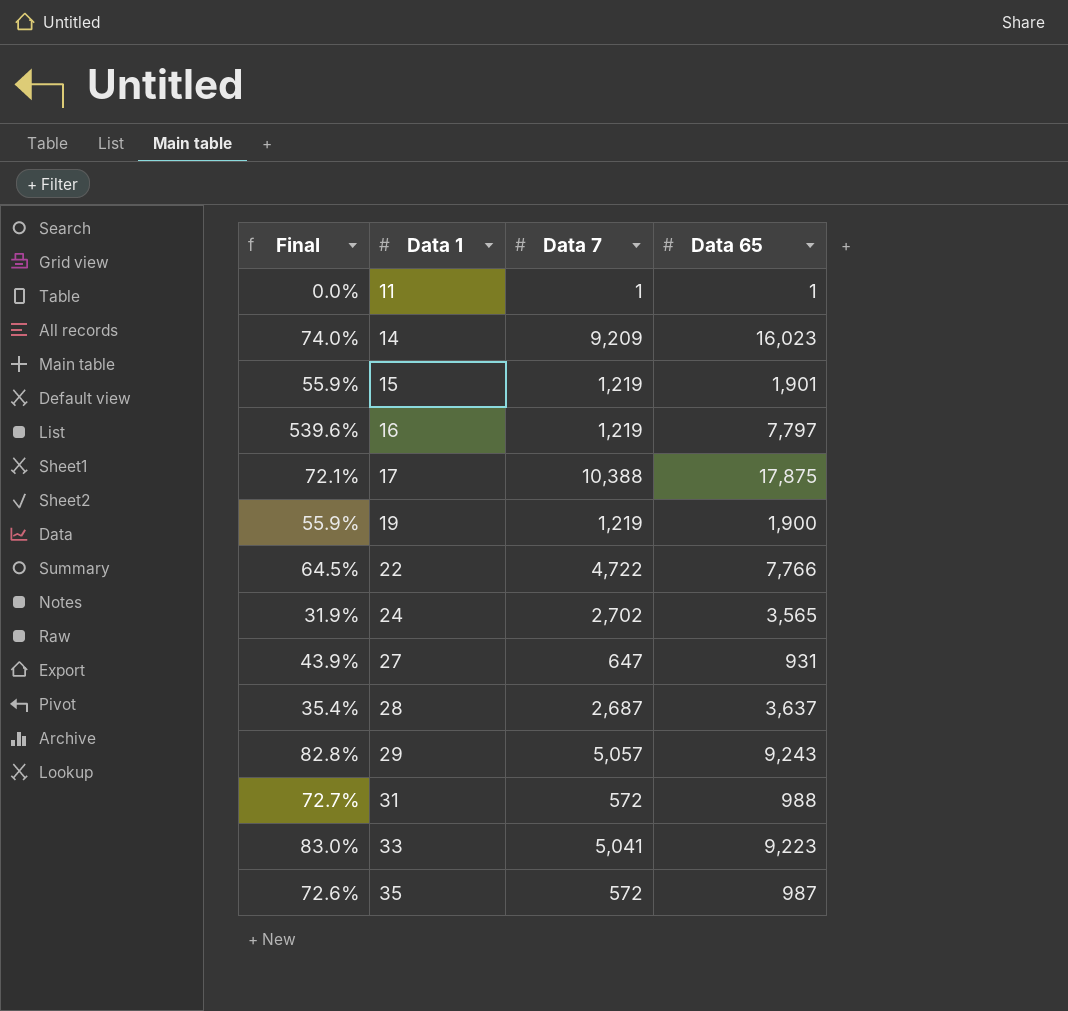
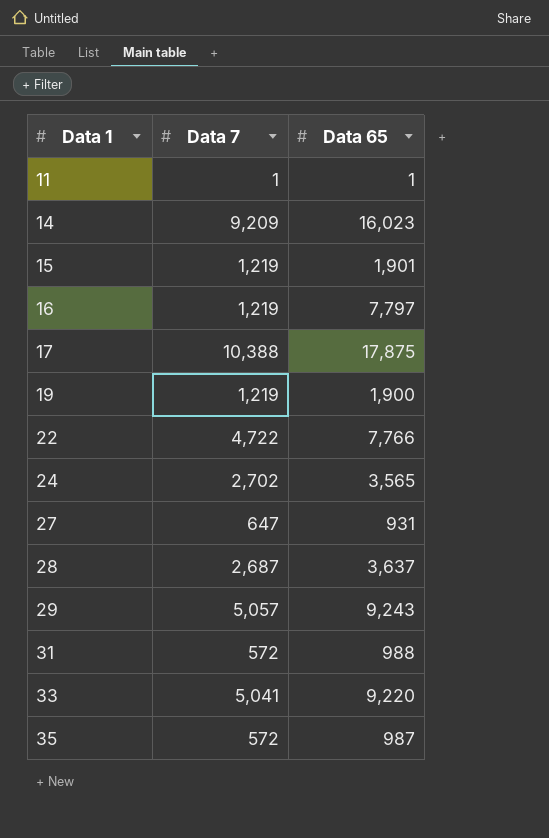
column Final | formula: ([Data 65] - [Data 7]) / [Data 7] -> none
33 | Data 65: 9,223 -> 9,220

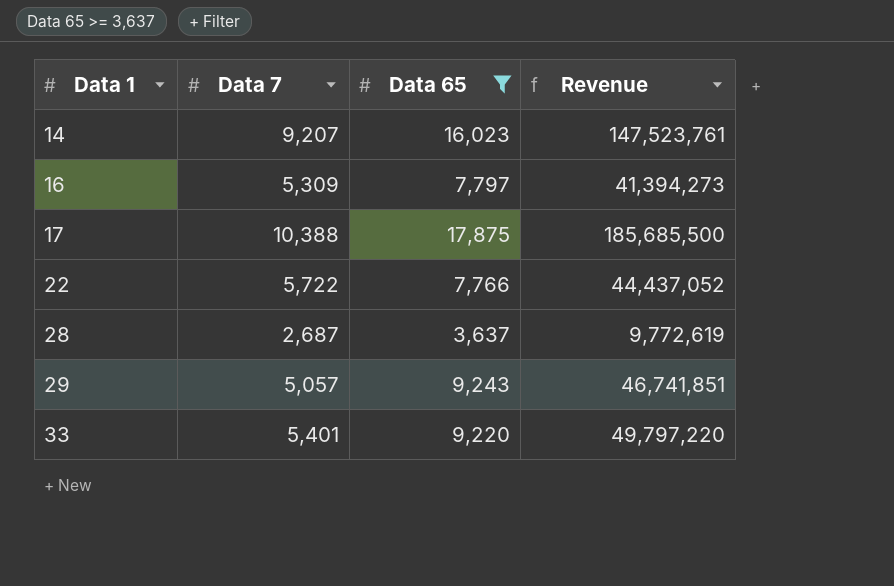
filter: none -> Data 65 >= 3,637
column Revenue | formula: none -> [Data 7] * [Data 65]
14 | Data 7: 9,209 -> 9,207
16 | Data 7: 1,219 -> 5,309
22 | Data 7: 4,722 -> 5,722
33 | Data 7: 5,041 -> 5,401

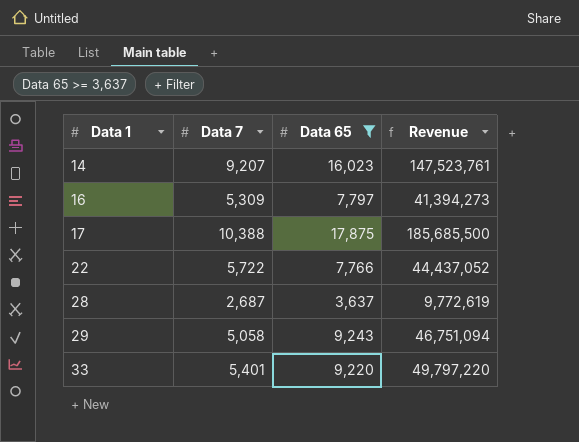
29 | Data 7: 5,057 -> 5,058
29 | Revenue: 46,741,851 -> 46,751,094

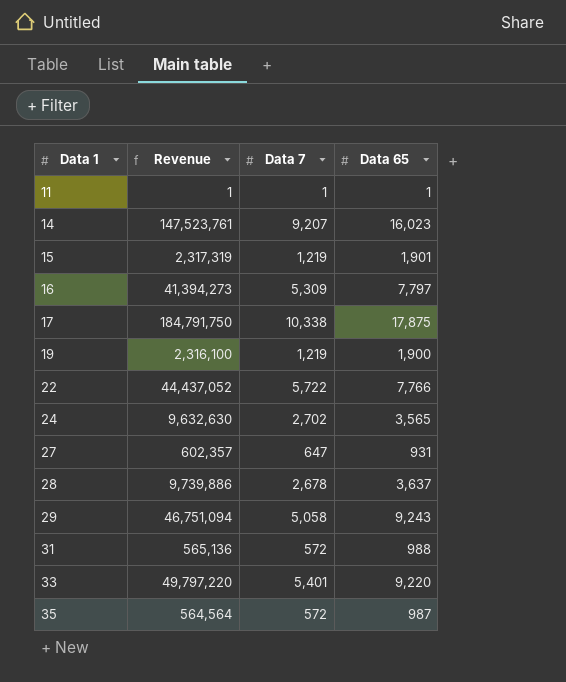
filter: Data 65 >= 3,637 -> none
column Revenue | position: 4 -> 2
17 | Revenue: 185,685,500 -> 184,791,750
17 | Data 7: 10,388 -> 10,338
28 | Revenue: 9,772,619 -> 9,739,886
28 | Data 7: 2,687 -> 2,678

